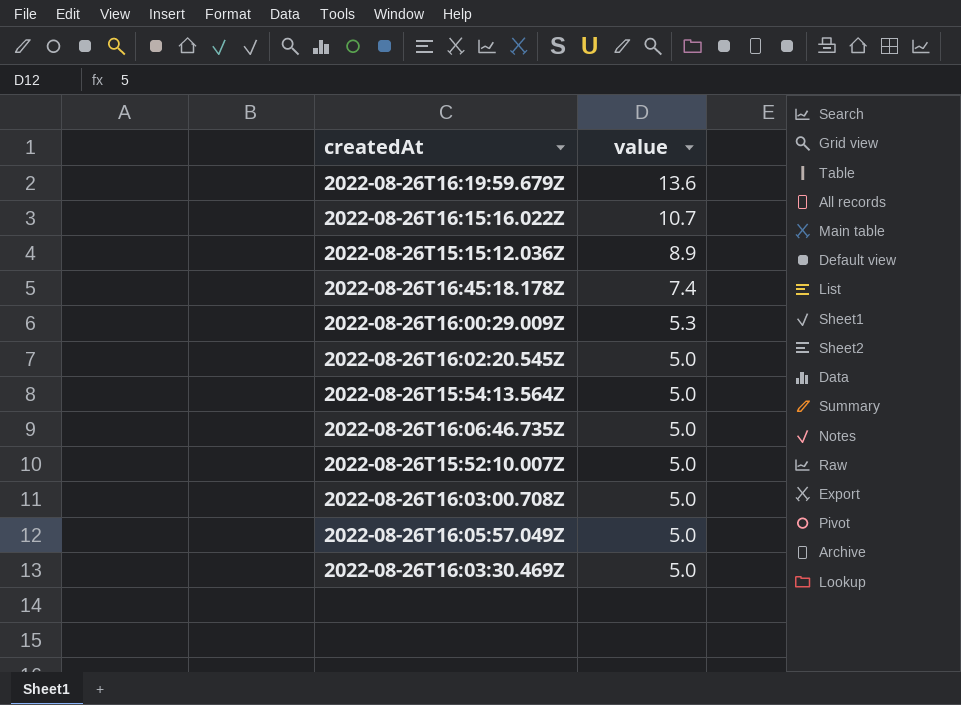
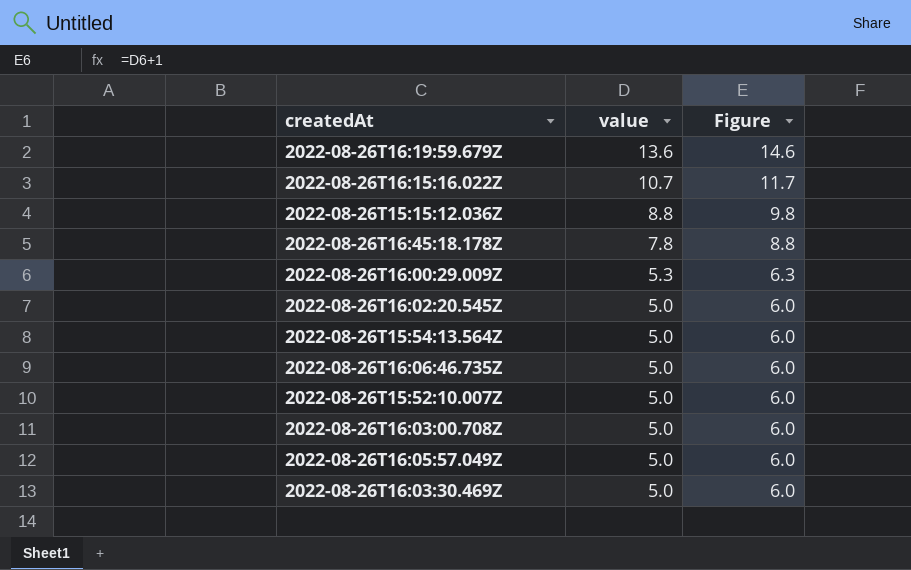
column Figure | formula: none -> [value] + 1
2022-08-26T15:15:12.036Z | value: 8.9 -> 8.8
2022-08-26T16:45:18.178Z | value: 7.4 -> 7.8

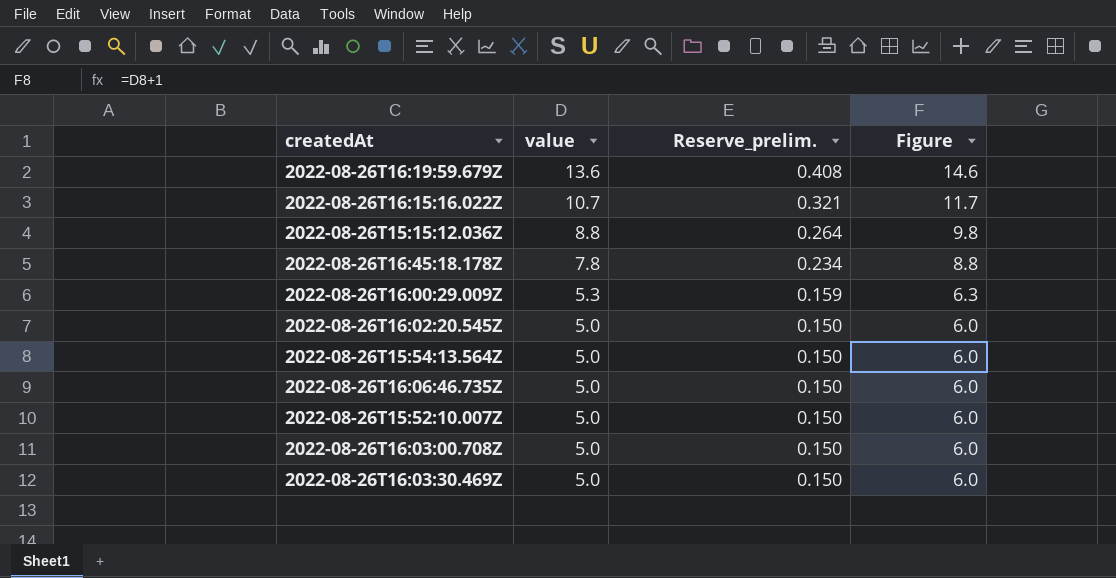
column Reserve_prelim. | formula: none -> [value] * 0.03
row 2022-08-26T16:05:57.049Z: 5.0 | 6.0 -> none

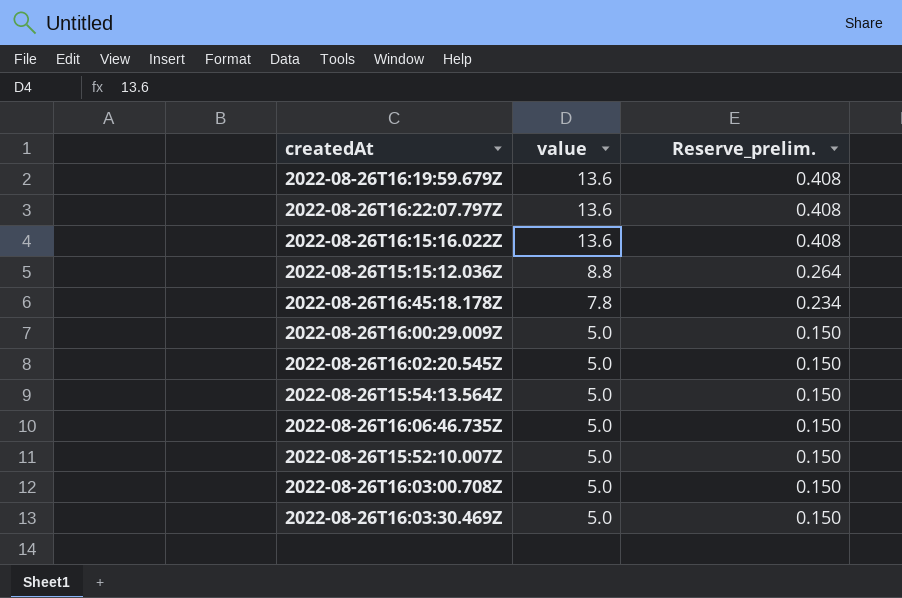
column Figure | formula: [value] + 1 -> none
row 2022-08-26T16:22:07.797Z: none -> 13.6 | 0.408
2022-08-26T16:15:16.022Z | value: 10.7 -> 13.6
2022-08-26T16:15:16.022Z | Reserve_prelim.: 0.321 -> 0.408
2022-08-26T16:00:29.009Z | value: 5.3 -> 5.0
2022-08-26T16:00:29.009Z | Reserve_prelim.: 0.159 -> 0.150

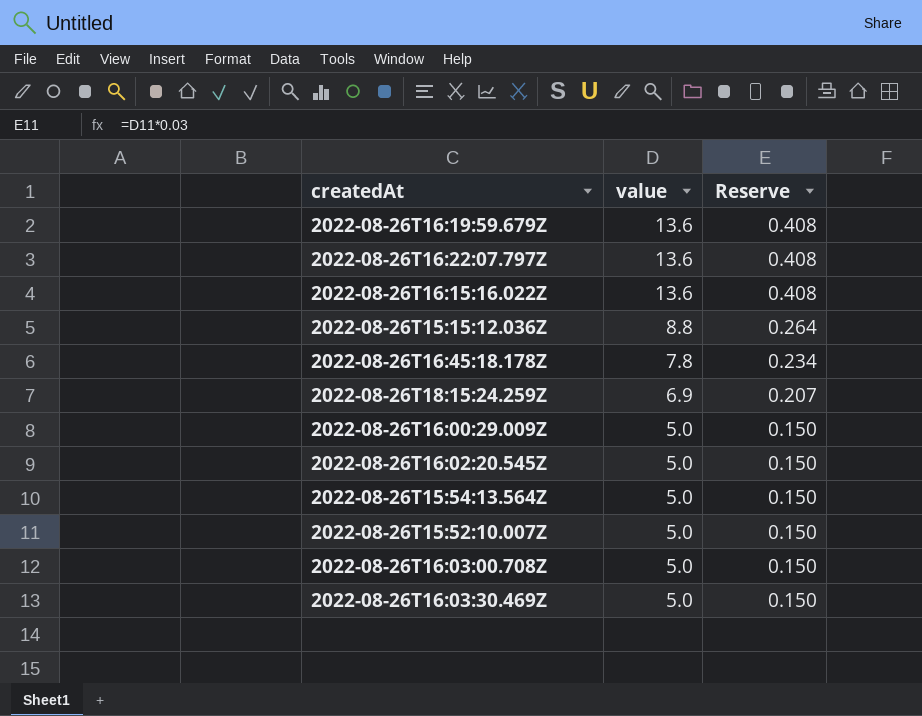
column name: Reserve_prelim. -> Reserve
row 2022-08-26T16:06:46.735Z: 5.0 | 0.150 -> none
row 2022-08-26T18:15:24.259Z: none -> 6.9 | 0.207

